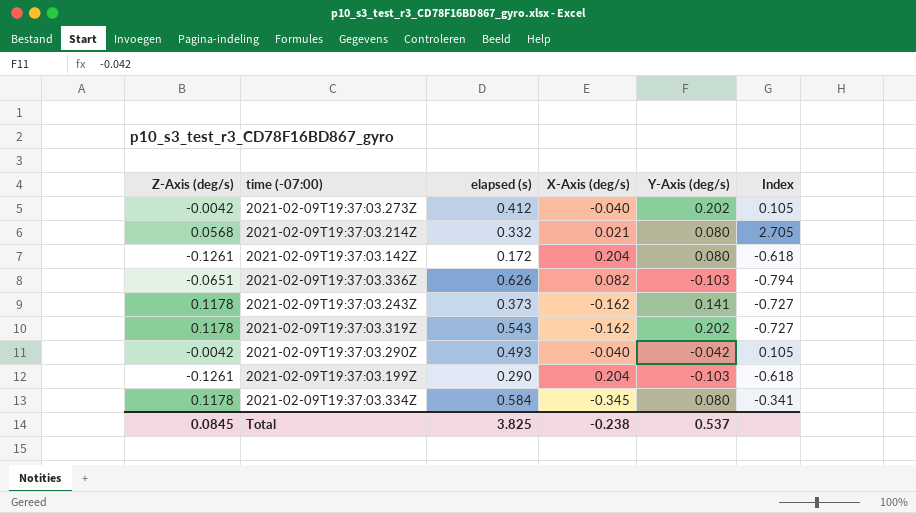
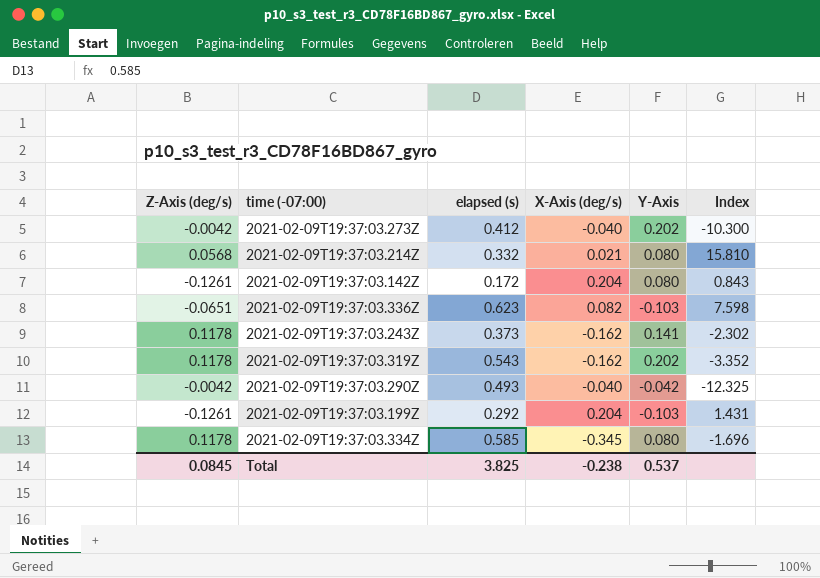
column name: Y-Axis (deg/s) -> Y-Axis
column Index | formula: [Z-Axis (deg/s)] / [X-Axis (deg/s)] -> [elapsed (s)] / [X-Axis (deg/s)]
2021-02-09T19:37:03.336Z | elapsed (s): 0.626 -> 0.623
2021-02-09T19:37:03.199Z | elapsed (s): 0.290 -> 0.292
2021-02-09T19:37:03.334Z | elapsed (s): 0.584 -> 0.585

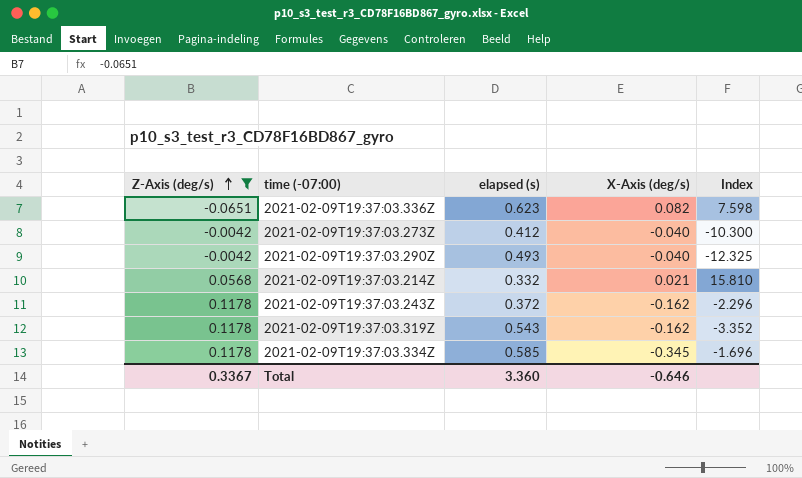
filter: none -> Z-Axis (deg/s) != -0.1261
row order: none -> Z-Axis (deg/s) ascending
column Y-Axis | position: 5 -> none
2021-02-09T19:37:03.243Z | elapsed (s): 0.373 -> 0.372
2021-02-09T19:37:03.243Z | Index: -2.302 -> -2.296
Total | Z-Axis (deg/s): 0.0845 -> 0.3367
Total | elapsed (s): 3.825 -> 3.360
Total | X-Axis (deg/s): -0.238 -> -0.646

